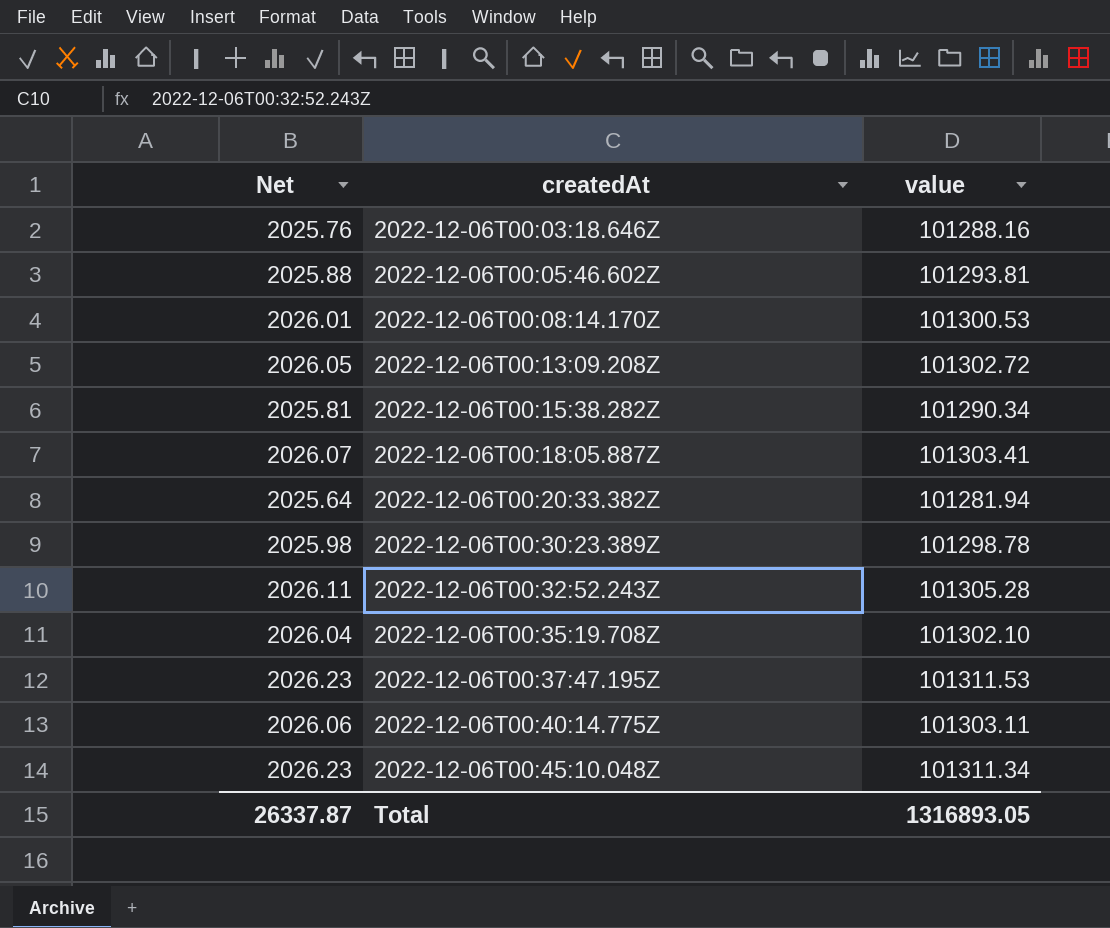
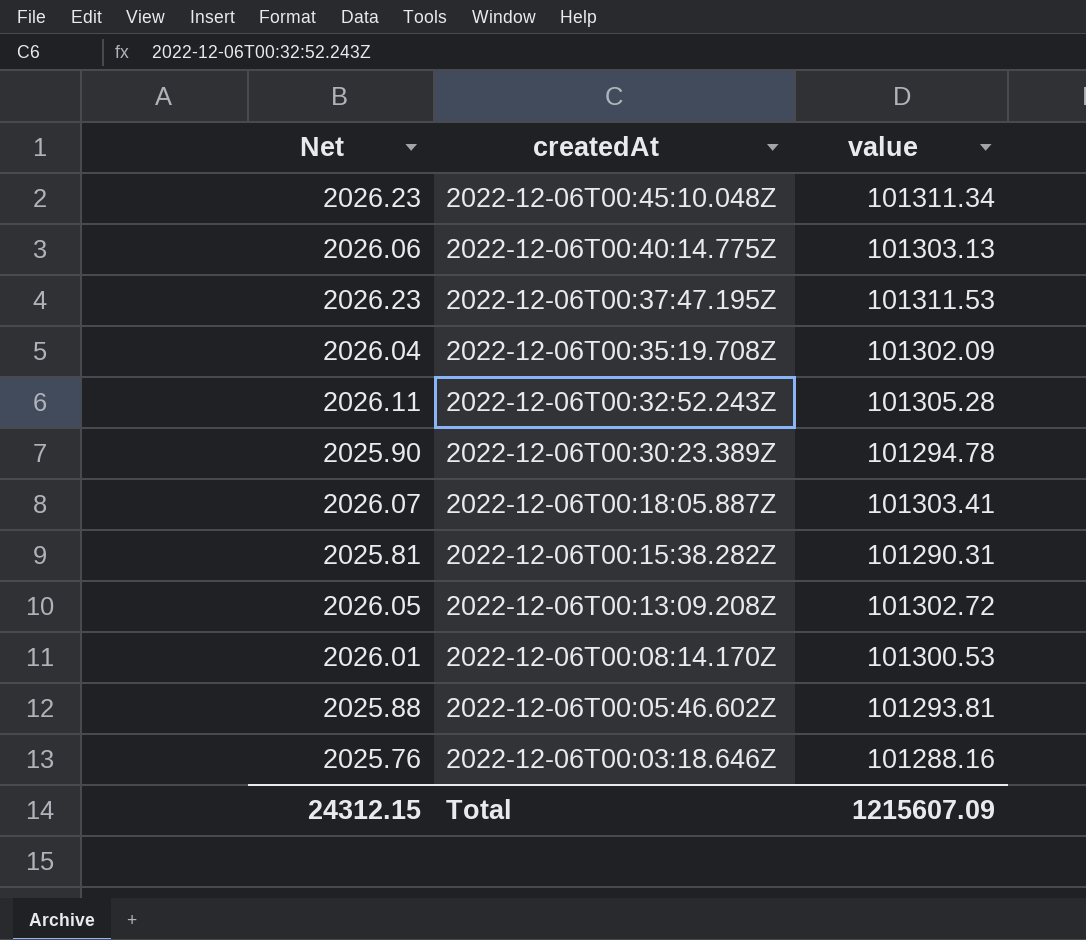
row order: createdAt ascending -> createdAt descending
row 2022-12-06T00:20:33.382Z: 2025.64 | 101281.94 -> none
2022-12-06T00:40:14.775Z | value: 101303.11 -> 101303.13
2022-12-06T00:35:19.708Z | value: 101302.10 -> 101302.09
2022-12-06T00:30:23.389Z | Net: 2025.98 -> 2025.90
2022-12-06T00:30:23.389Z | value: 101298.78 -> 101294.78
2022-12-06T00:15:38.282Z | value: 101290.34 -> 101290.31
Total | Net: 26337.87 -> 24312.15
Total | value: 1316893.05 -> 1215607.09

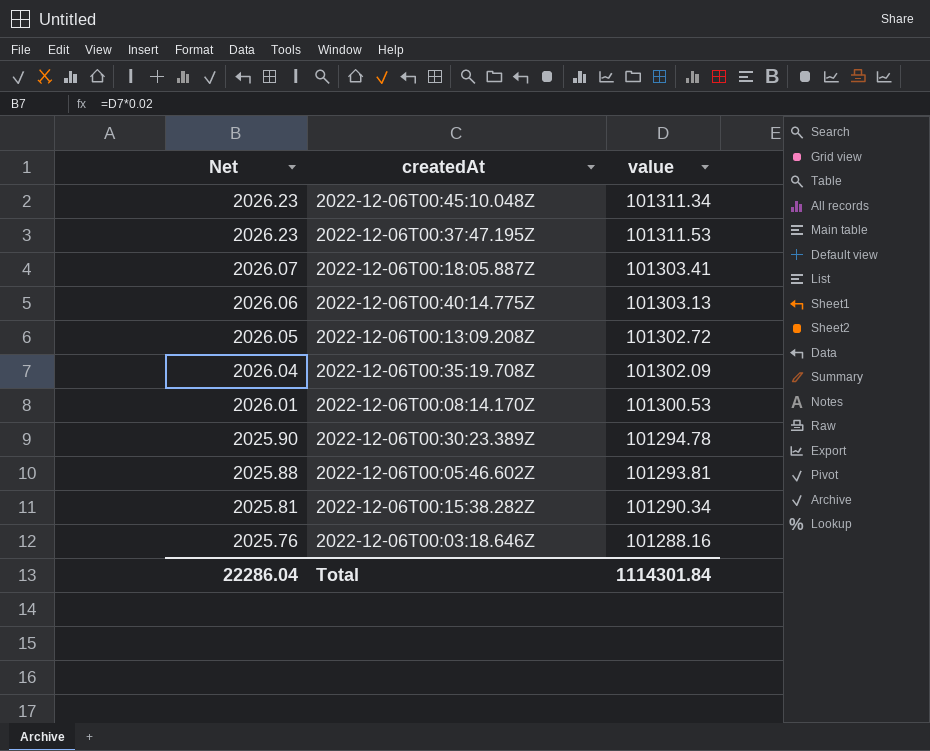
row order: createdAt descending -> Net descending
row 2022-12-06T00:32:52.243Z: 2026.11 | 101305.28 -> none
2022-12-06T00:15:38.282Z | value: 101290.31 -> 101290.34
Total | Net: 24312.15 -> 22286.04
Total | value: 1215607.09 -> 1114301.84

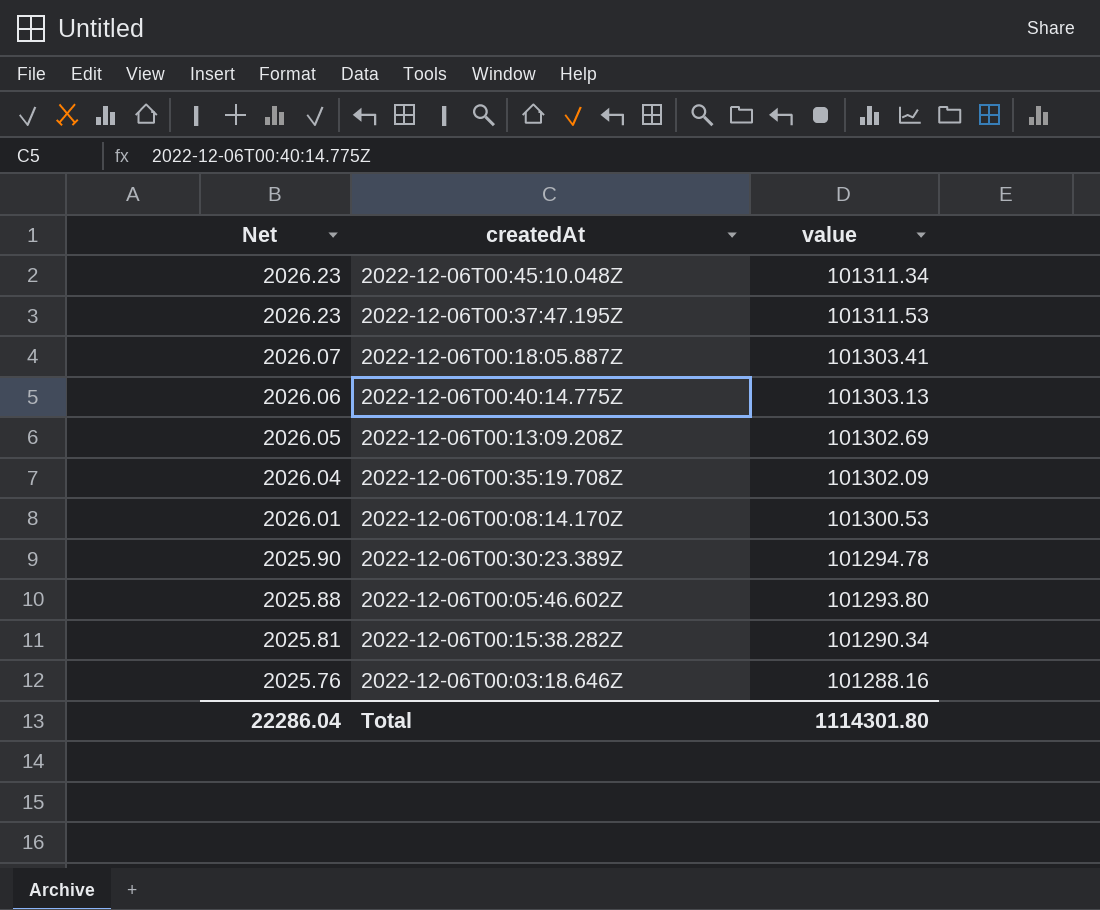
2022-12-06T00:13:09.208Z | value: 101302.72 -> 101302.69
2022-12-06T00:05:46.602Z | value: 101293.81 -> 101293.80
Total | value: 1114301.84 -> 1114301.80

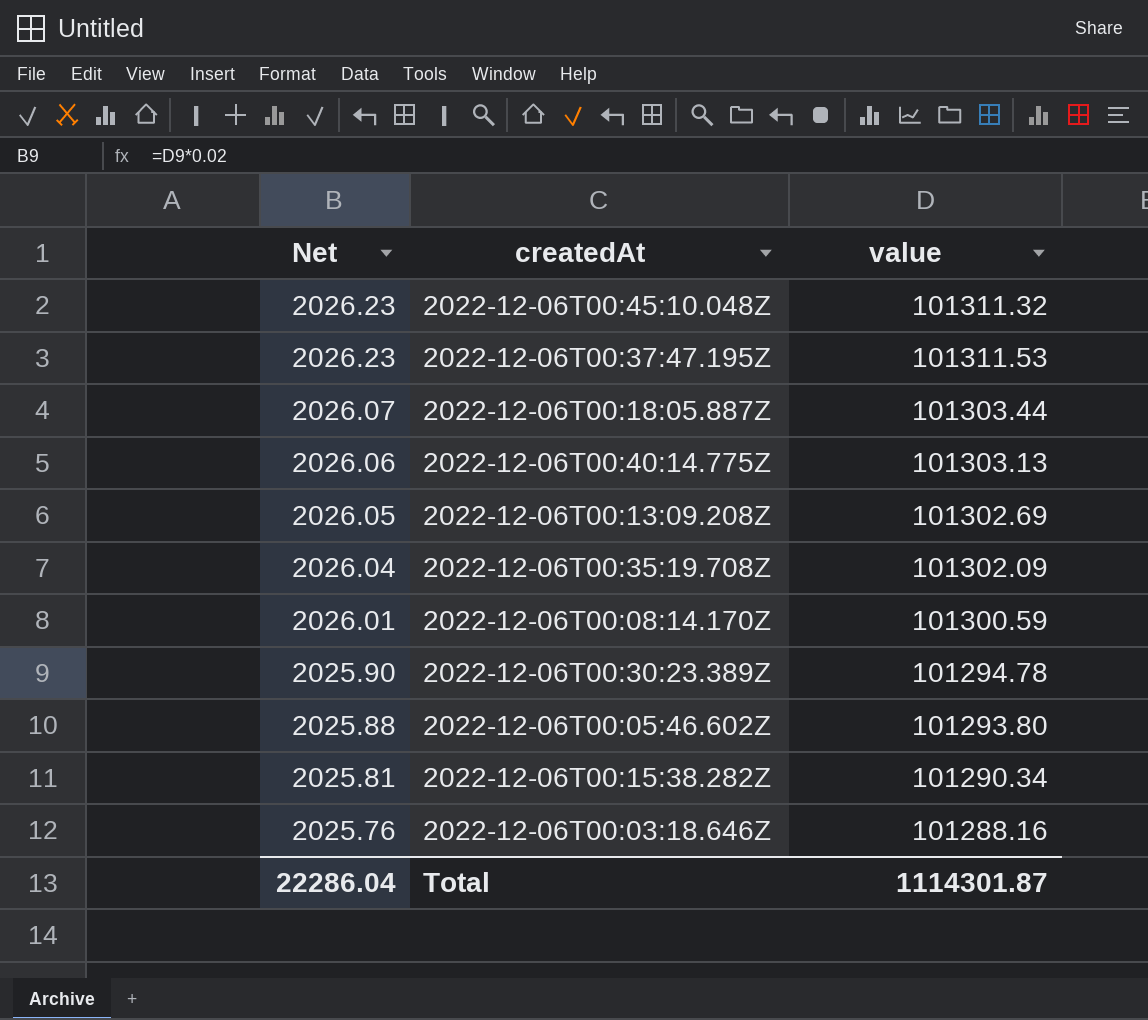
2022-12-06T00:45:10.048Z | value: 101311.34 -> 101311.32
2022-12-06T00:18:05.887Z | value: 101303.41 -> 101303.44
2022-12-06T00:08:14.170Z | value: 101300.53 -> 101300.59
Total | value: 1114301.80 -> 1114301.87

